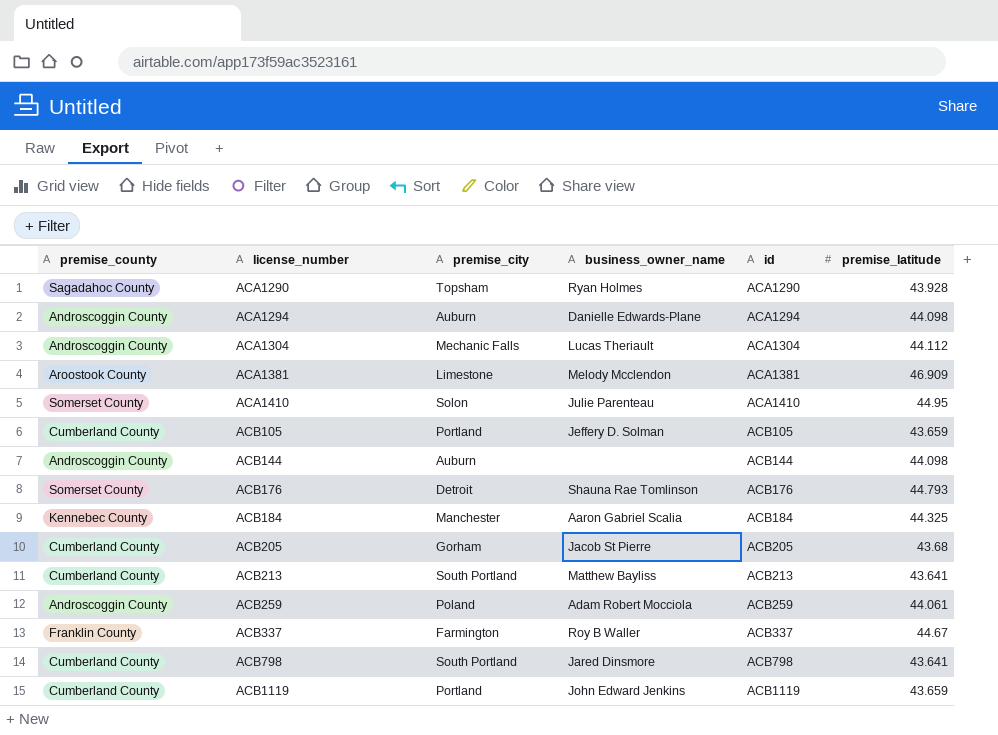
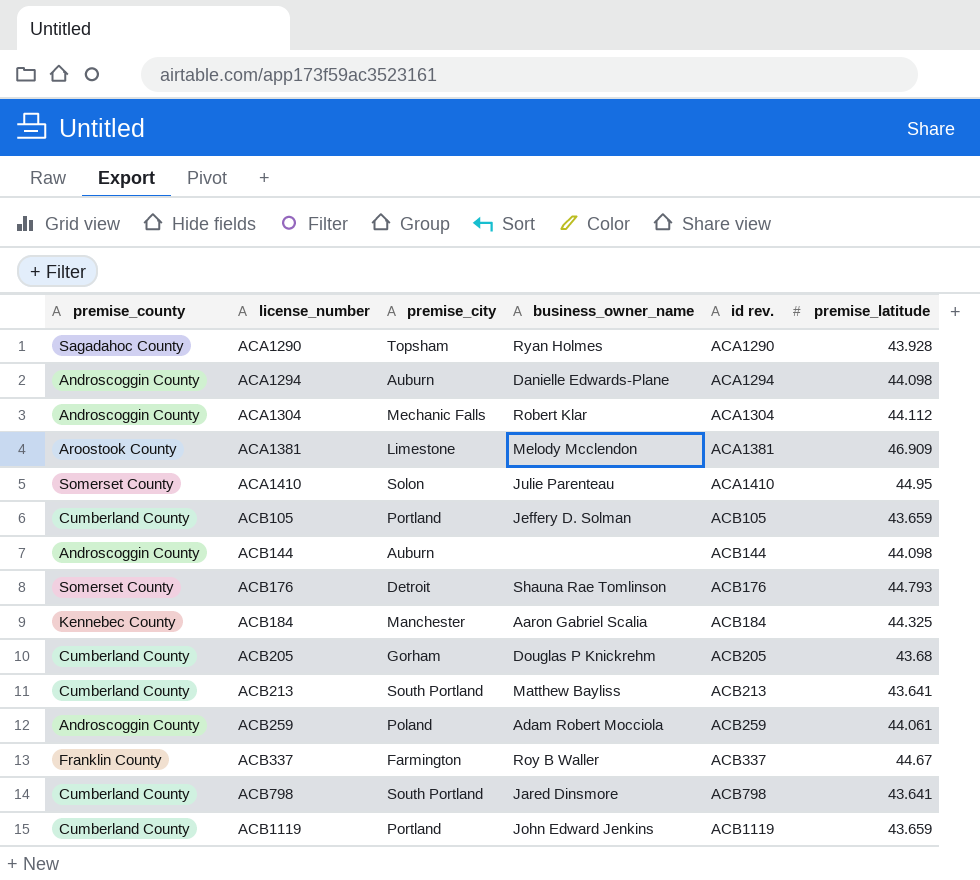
column name: id -> id rev.
ACA1304 | business_owner_name: Lucas Theriault -> Robert Klar
ACB205 | business_owner_name: Jacob St Pierre -> Douglas P Knickrehm

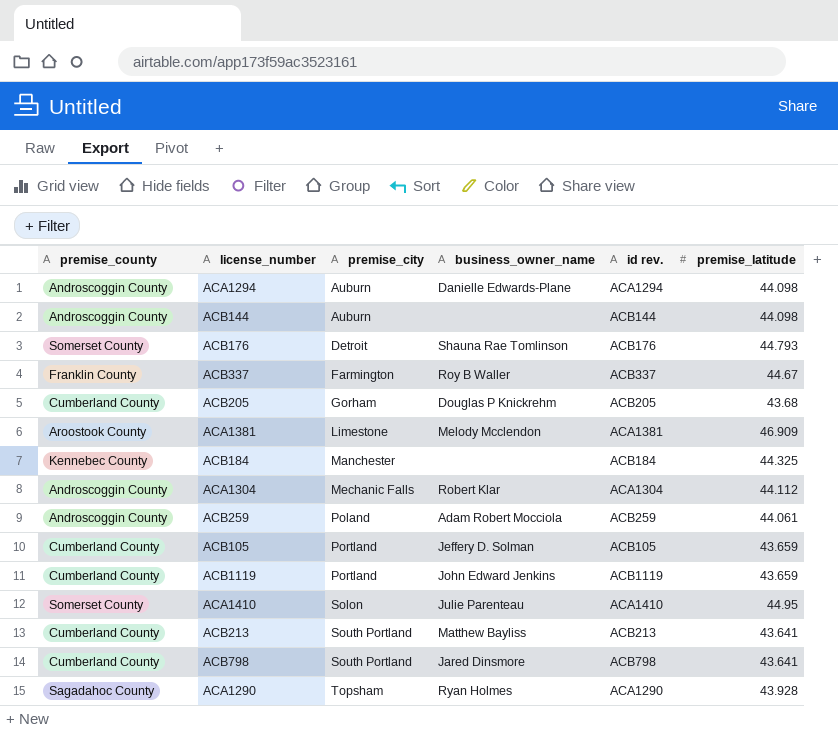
row order: license_number ascending -> premise_city ascending
ACB184 | business_owner_name: Aaron Gabriel Scalia -> none

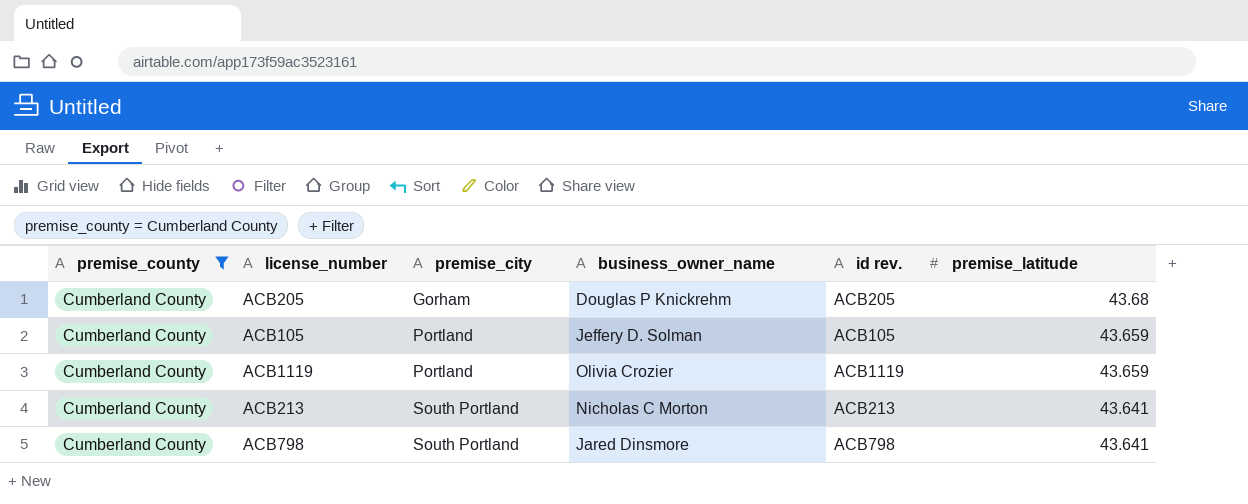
filter: none -> premise_county = Cumberland County
ACB1119 | business_owner_name: John Edward Jenkins -> Olivia Crozier
ACB213 | business_owner_name: Matthew Bayliss -> Nicholas C Morton

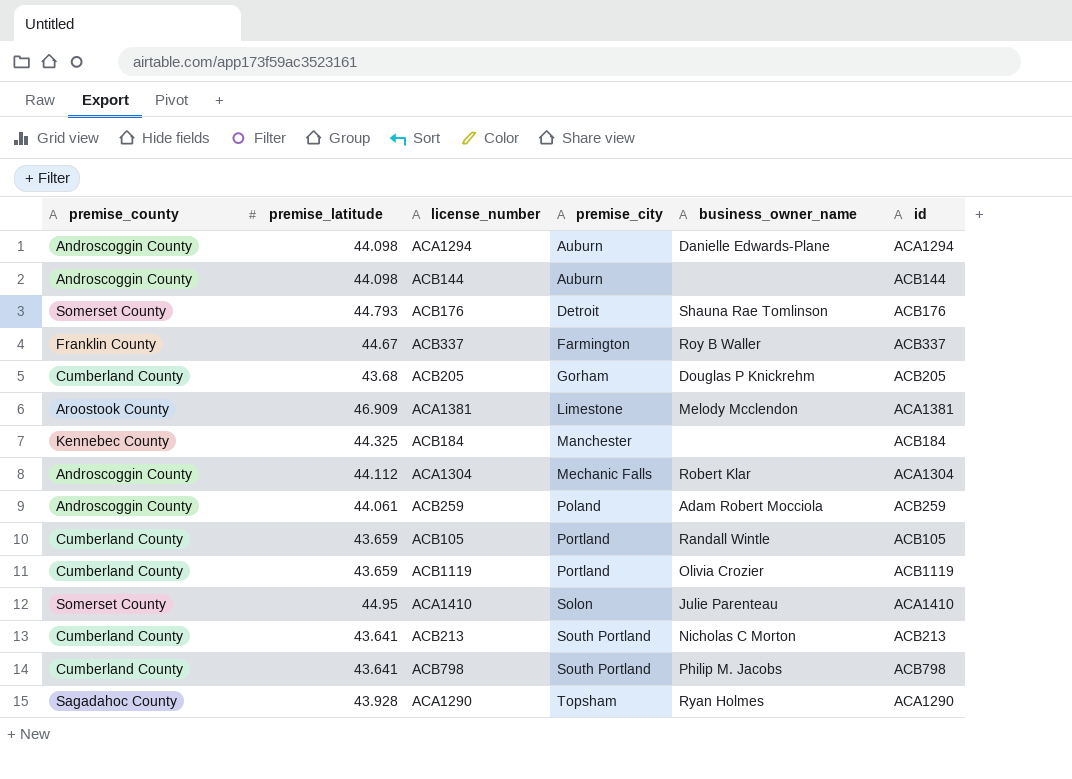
filter: premise_county = Cumberland County -> none
column premise_latitude | position: 6 -> 2
column name: id rev. -> id
ACB105 | business_owner_name: Jeffery D. Solman -> Randall Wintle
ACB798 | business_owner_name: Jared Dinsmore -> Philip M. Jacobs

